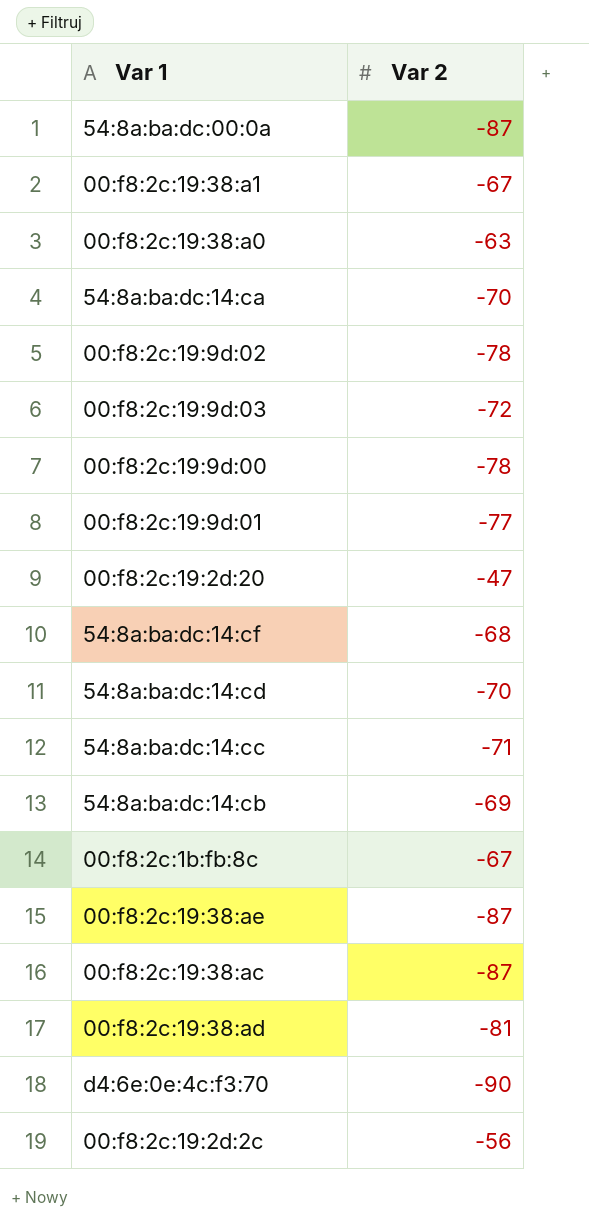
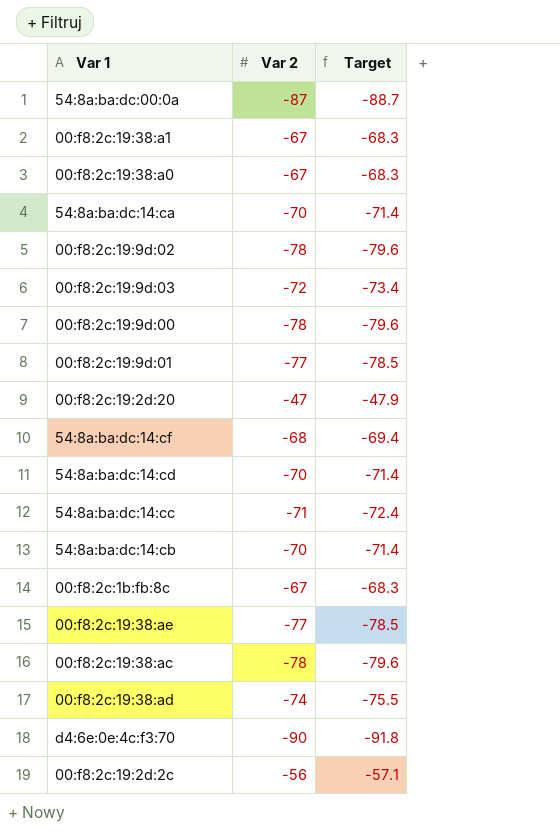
column Target | formula: none -> [Var 2] * 1.02
00:f8:2c:19:38:a0 | Var 2: -63 -> -67
54:8a:ba:dc:14:cb | Var 2: -69 -> -70
00:f8:2c:19:38:ae | Var 2: -87 -> -77
00:f8:2c:19:38:ac | Var 2: -87 -> -78
00:f8:2c:19:38:ad | Var 2: -81 -> -74

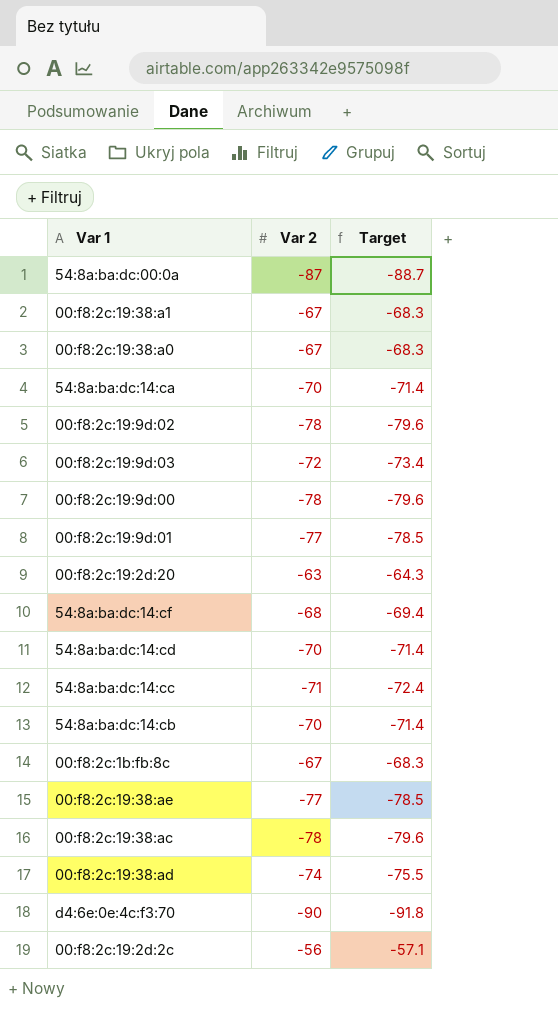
00:f8:2c:19:2d:20 | Var 2: -47 -> -63
00:f8:2c:19:2d:20 | Target: -47.9 -> -64.3

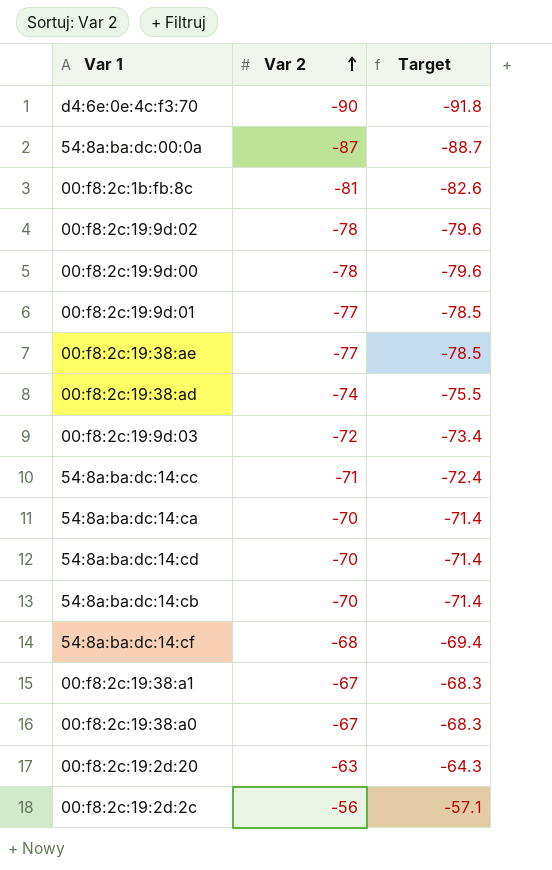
row order: none -> Var 2 ascending
row 00:f8:2c:19:38:ac: -78 | -79.6 -> none
00:f8:2c:1b:fb:8c | Var 2: -67 -> -81
00:f8:2c:1b:fb:8c | Target: -68.3 -> -82.6

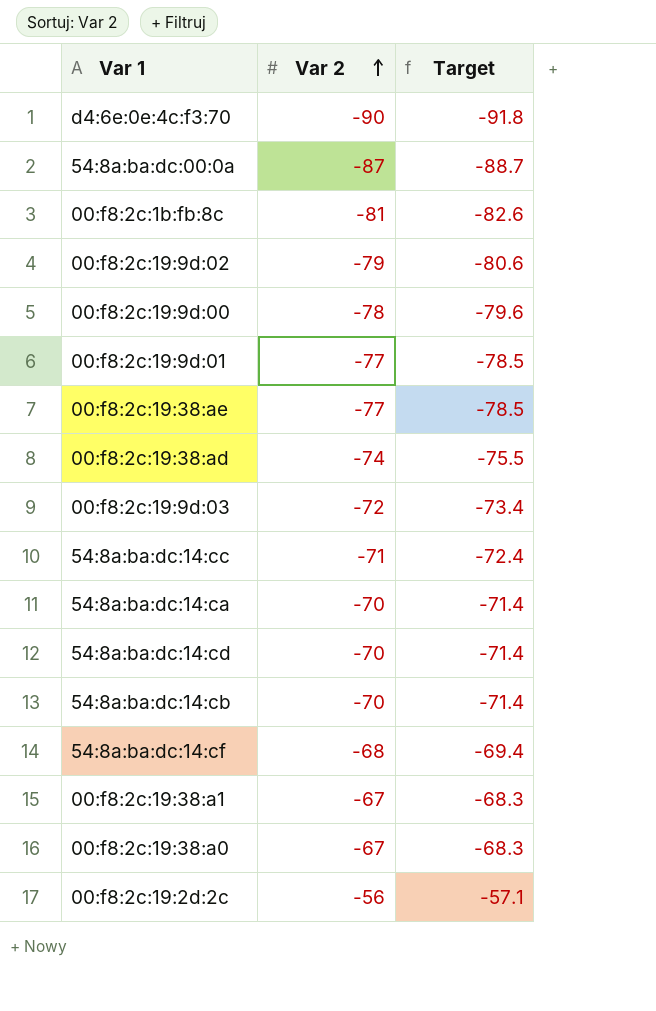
row 00:f8:2c:19:2d:20: -63 | -64.3 -> none
00:f8:2c:19:9d:02 | Var 2: -78 -> -79
00:f8:2c:19:9d:02 | Target: -79.6 -> -80.6

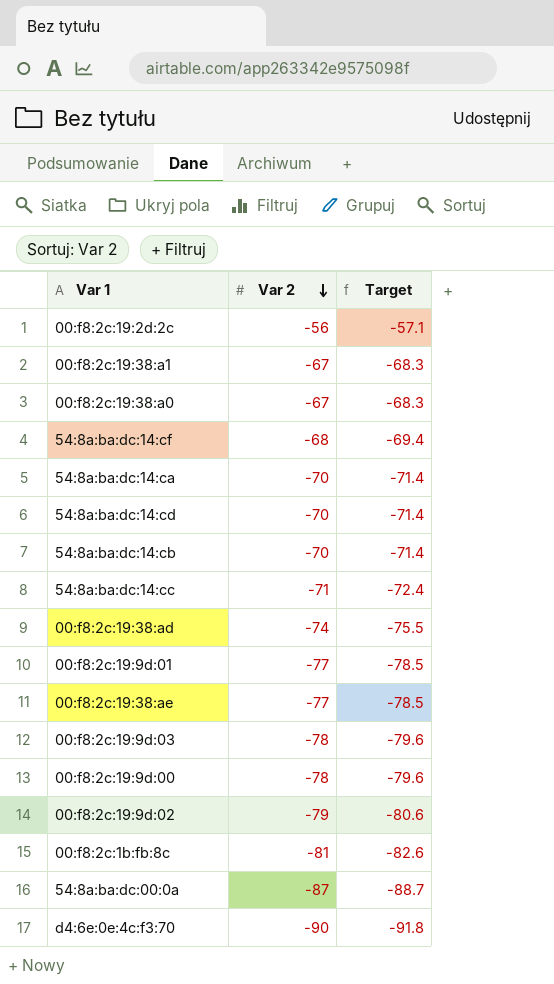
row order: Var 2 ascending -> Var 2 descending
00:f8:2c:19:9d:03 | Var 2: -72 -> -78
00:f8:2c:19:9d:03 | Target: -73.4 -> -79.6

